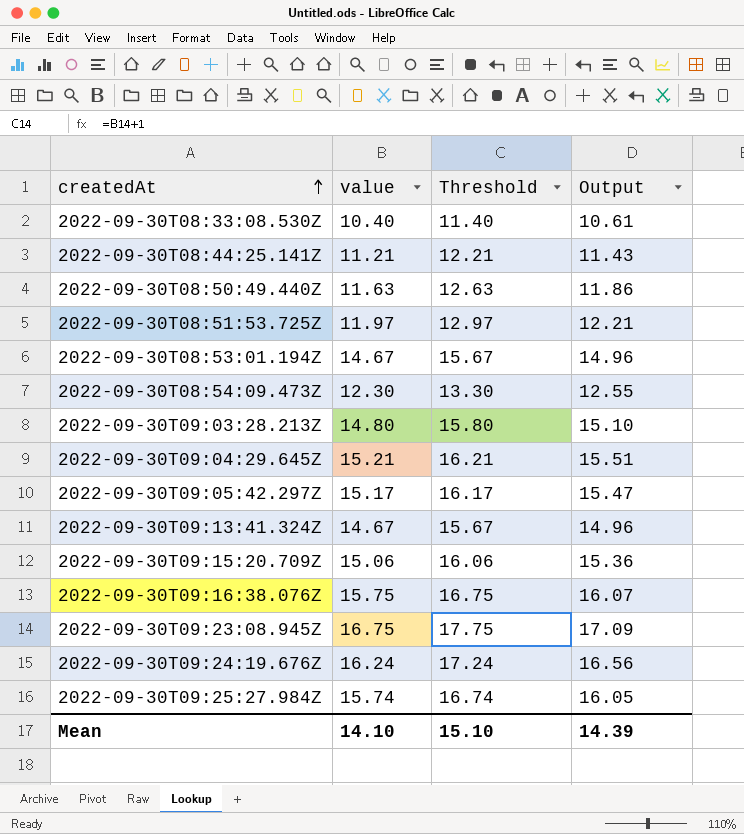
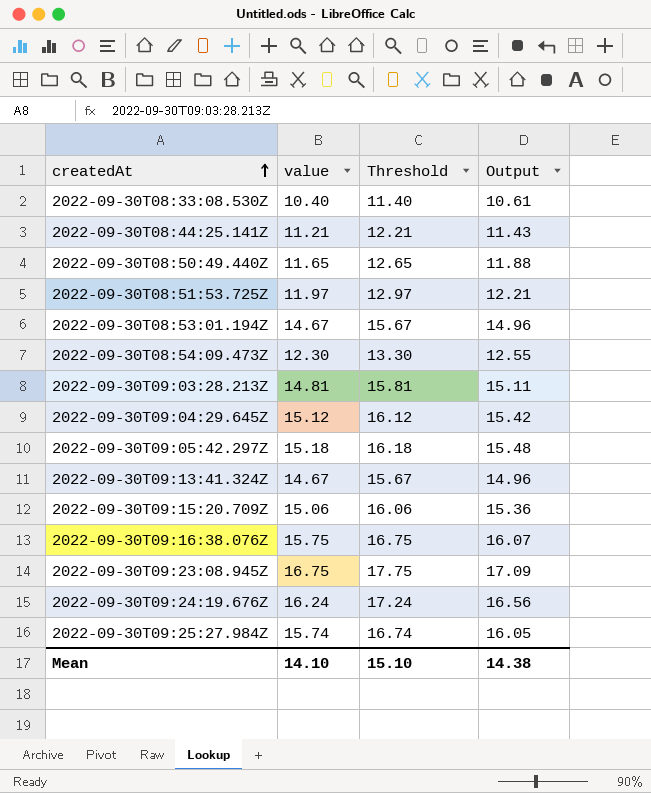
2022-09-30T08:50:49.440Z | value: 11.63 -> 11.65
2022-09-30T08:50:49.440Z | Threshold: 12.63 -> 12.65
2022-09-30T08:50:49.440Z | Output: 11.86 -> 11.88
2022-09-30T09:03:28.213Z | value: 14.80 -> 14.81
2022-09-30T09:03:28.213Z | Threshold: 15.80 -> 15.81
2022-09-30T09:03:28.213Z | Output: 15.10 -> 15.11
2022-09-30T09:04:29.645Z | value: 15.21 -> 15.12
2022-09-30T09:04:29.645Z | Threshold: 16.21 -> 16.12
2022-09-30T09:04:29.645Z | Output: 15.51 -> 15.42
2022-09-30T09:05:42.297Z | value: 15.17 -> 15.18
2022-09-30T09:05:42.297Z | Threshold: 16.17 -> 16.18
2022-09-30T09:05:42.297Z | Output: 15.47 -> 15.48
Mean | Output: 14.39 -> 14.38

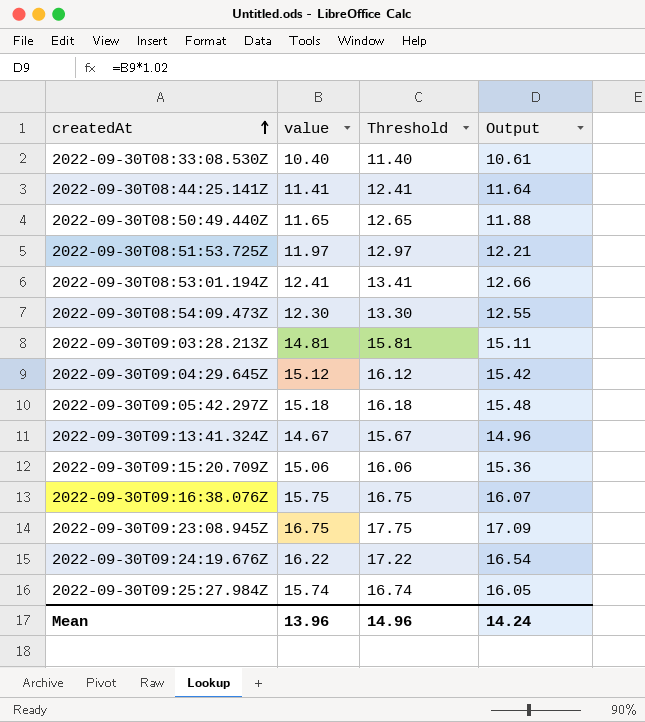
2022-09-30T08:44:25.141Z | value: 11.21 -> 11.41
2022-09-30T08:44:25.141Z | Threshold: 12.21 -> 12.41
2022-09-30T08:44:25.141Z | Output: 11.43 -> 11.64
2022-09-30T08:53:01.194Z | value: 14.67 -> 12.41
2022-09-30T08:53:01.194Z | Threshold: 15.67 -> 13.41
2022-09-30T08:53:01.194Z | Output: 14.96 -> 12.66
2022-09-30T09:24:19.676Z | value: 16.24 -> 16.22
2022-09-30T09:24:19.676Z | Threshold: 17.24 -> 17.22
2022-09-30T09:24:19.676Z | Output: 16.56 -> 16.54
Mean | value: 14.10 -> 13.96
Mean | Threshold: 15.10 -> 14.96
Mean | Output: 14.38 -> 14.24

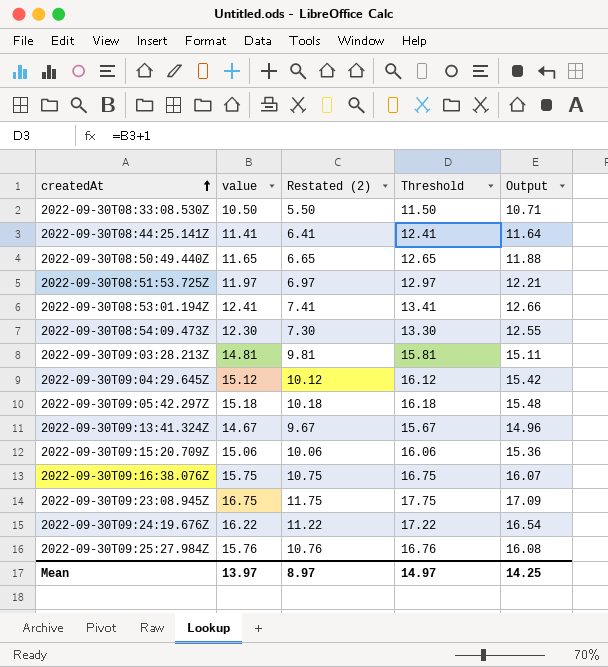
column Restated (2) | formula: none -> [value] - 5
2022-09-30T08:33:08.530Z | value: 10.40 -> 10.50
2022-09-30T08:33:08.530Z | Threshold: 11.40 -> 11.50
2022-09-30T08:33:08.530Z | Output: 10.61 -> 10.71
2022-09-30T09:25:27.984Z | value: 15.74 -> 15.76
2022-09-30T09:25:27.984Z | Threshold: 16.74 -> 16.76
2022-09-30T09:25:27.984Z | Output: 16.05 -> 16.08
Mean | value: 13.96 -> 13.97
Mean | Threshold: 14.96 -> 14.97
Mean | Output: 14.24 -> 14.25

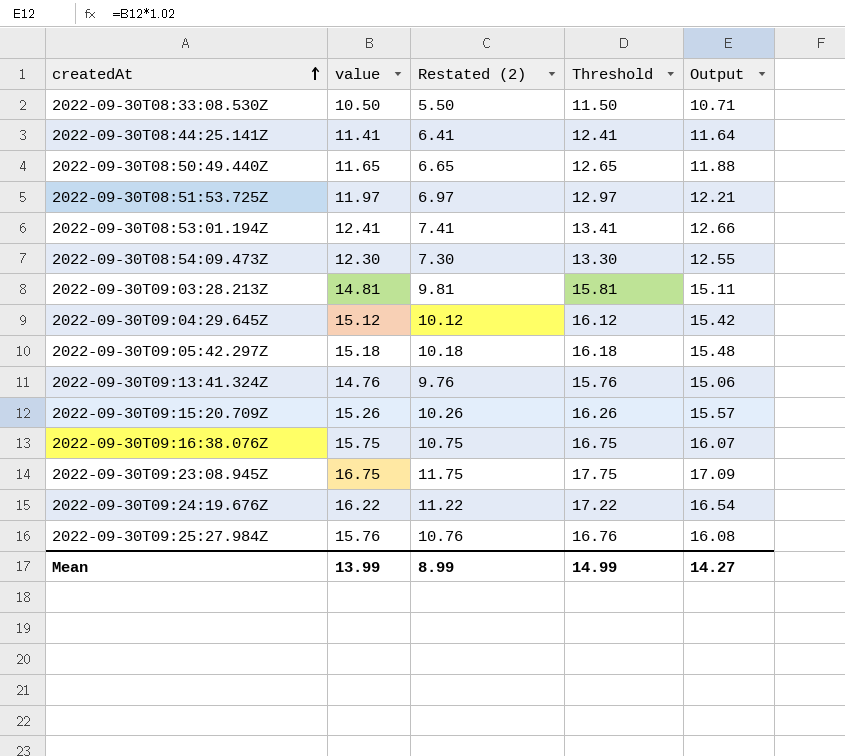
2022-09-30T09:13:41.324Z | value: 14.67 -> 14.76
2022-09-30T09:13:41.324Z | Restated (2): 9.67 -> 9.76
2022-09-30T09:13:41.324Z | Threshold: 15.67 -> 15.76
2022-09-30T09:13:41.324Z | Output: 14.96 -> 15.06
2022-09-30T09:15:20.709Z | value: 15.06 -> 15.26
2022-09-30T09:15:20.709Z | Restated (2): 10.06 -> 10.26
2022-09-30T09:15:20.709Z | Threshold: 16.06 -> 16.26
2022-09-30T09:15:20.709Z | Output: 15.36 -> 15.57
Mean | value: 13.97 -> 13.99
Mean | Restated (2): 8.97 -> 8.99
Mean | Threshold: 14.97 -> 14.99
Mean | Output: 14.25 -> 14.27

